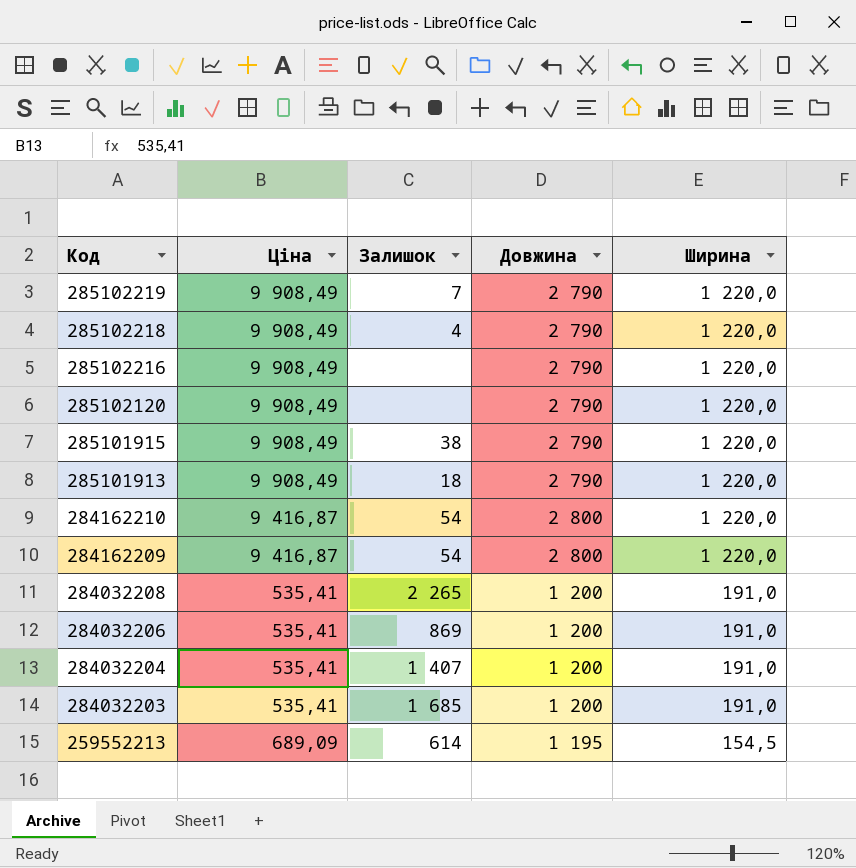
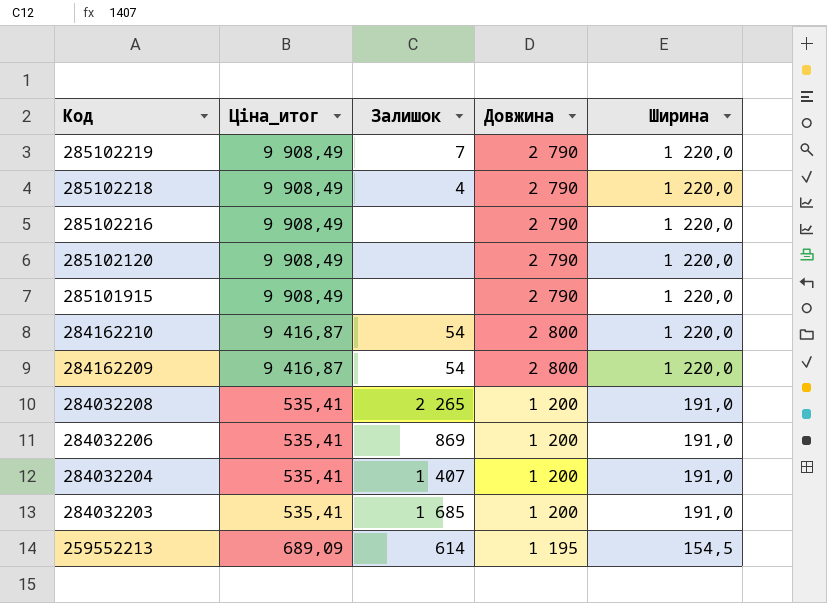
column name: Ціна -> Ціна_итог
row 285101913: 9 908,49 | 18 | 2 790 | 1 220,0 -> none
285101915 | Залишок: 38 -> none

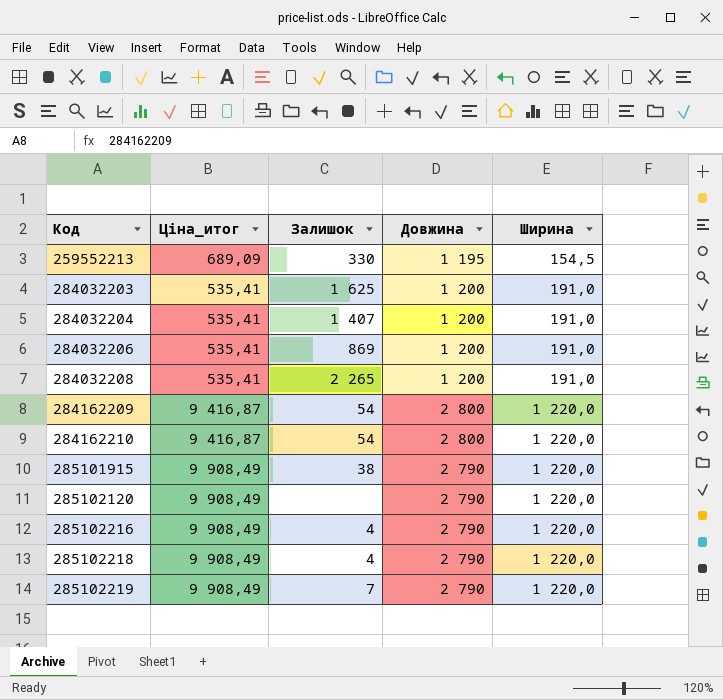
row order: Код descending -> Код ascending
259552213 | Залишок: 614 -> 330
284032203 | Залишок: 1 685 -> 1 625
285101915 | Залишок: none -> 38
285102216 | Залишок: none -> 4

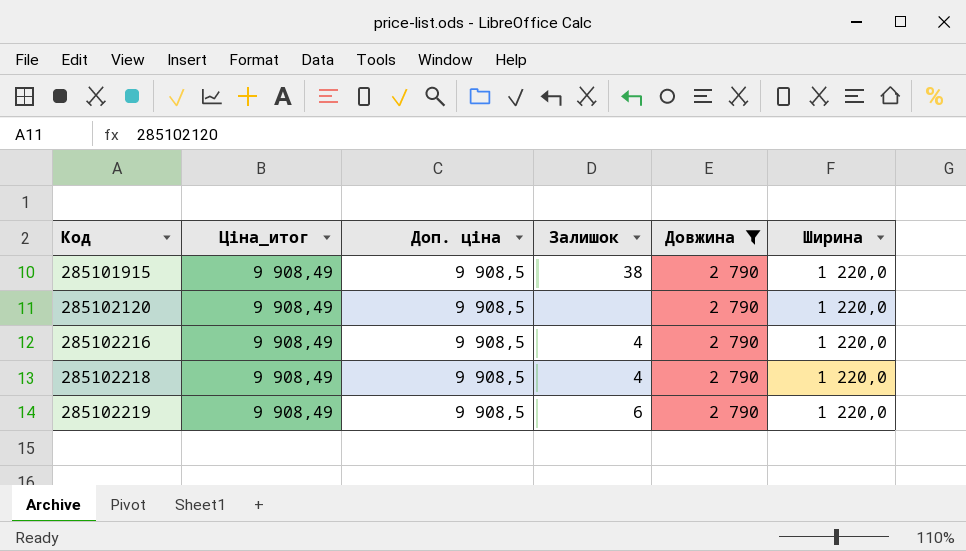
filter: none -> Довжина = 2 790
column Доп. ціна | position: none -> 3
285102219 | Залишок: 7 -> 6

